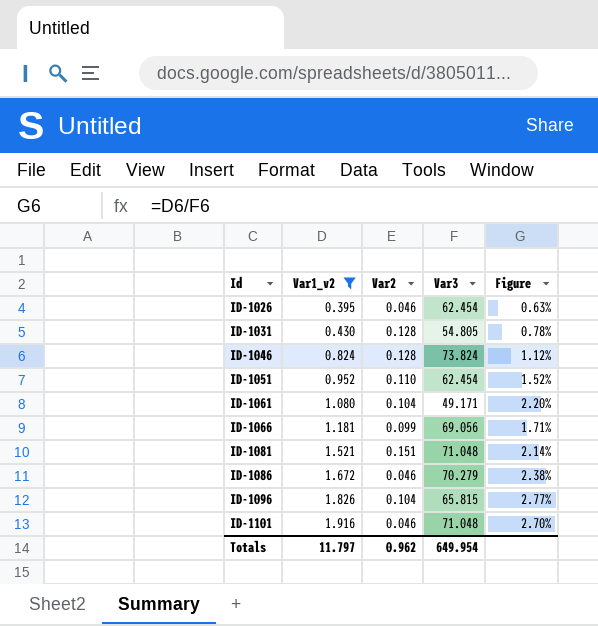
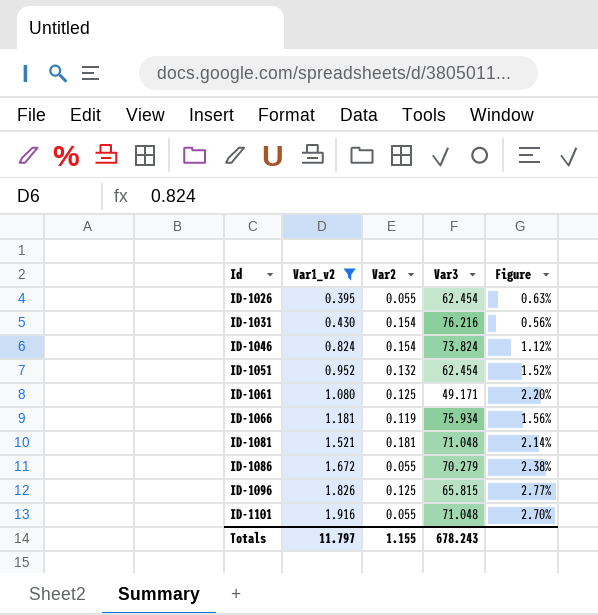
ID-1026 | Var2: 0.046 -> 0.055
ID-1031 | Var2: 0.128 -> 0.154
ID-1031 | Var3: 54.805 -> 76.216
ID-1031 | Figure: 0.78% -> 0.56%
ID-1046 | Var2: 0.128 -> 0.154
ID-1051 | Var2: 0.110 -> 0.132
ID-1061 | Var2: 0.104 -> 0.125
ID-1066 | Var2: 0.099 -> 0.119
ID-1066 | Var3: 69.056 -> 75.934
ID-1066 | Figure: 1.71% -> 1.56%
ID-1081 | Var2: 0.151 -> 0.181
ID-1086 | Var2: 0.046 -> 0.055
ID-1096 | Var2: 0.104 -> 0.125
ID-1101 | Var2: 0.046 -> 0.055
Totals | Var2: 0.962 -> 1.155
Totals | Var3: 649.954 -> 678.243

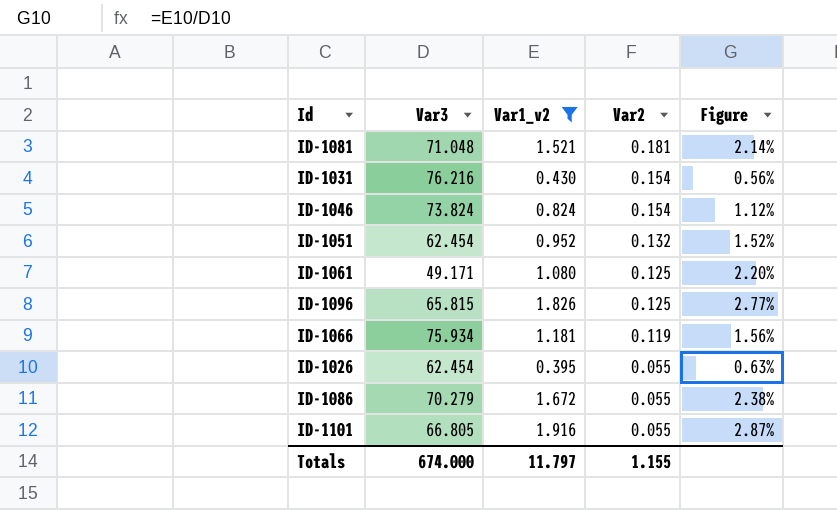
row order: Id ascending -> Var2 descending
column Var3 | position: 4 -> 2
ID-1101 | Var3: 71.048 -> 66.805
ID-1101 | Figure: 2.70% -> 2.87%
Totals | Var3: 678.243 -> 674.000

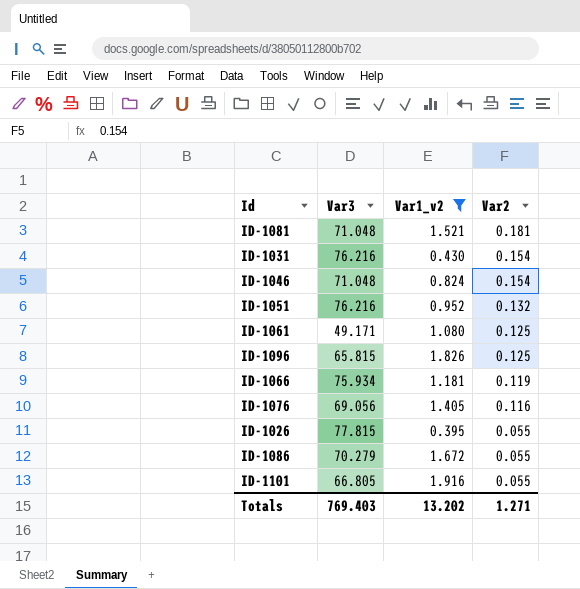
column Figure | formula: [Var1_v2] / [Var3] -> none
ID-1046 | Var3: 73.824 -> 71.048
ID-1051 | Var3: 62.454 -> 76.216
row ID-1076: none -> 69.056 | 1.405 | 0.116
ID-1026 | Var3: 62.454 -> 77.815
Totals | Var3: 674.000 -> 769.403
Totals | Var1_v2: 11.797 -> 13.202
Totals | Var2: 1.155 -> 1.271

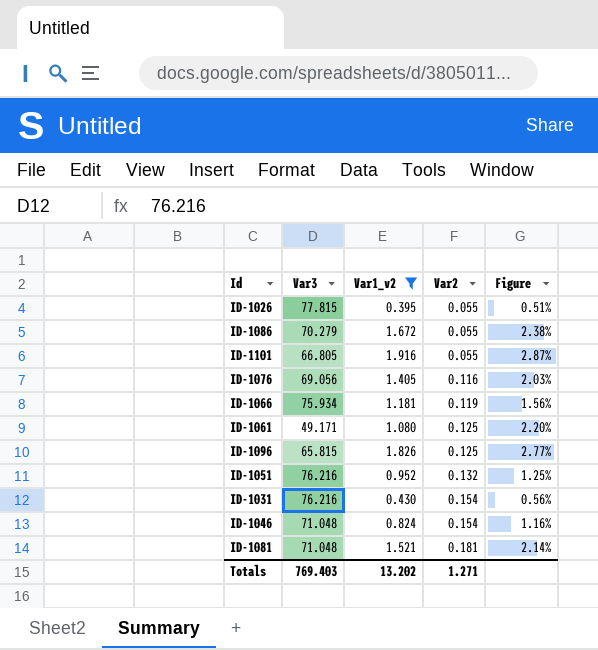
row order: Var2 descending -> Var2 ascending
column Figure | formula: none -> [Var1_v2] / [Var3]

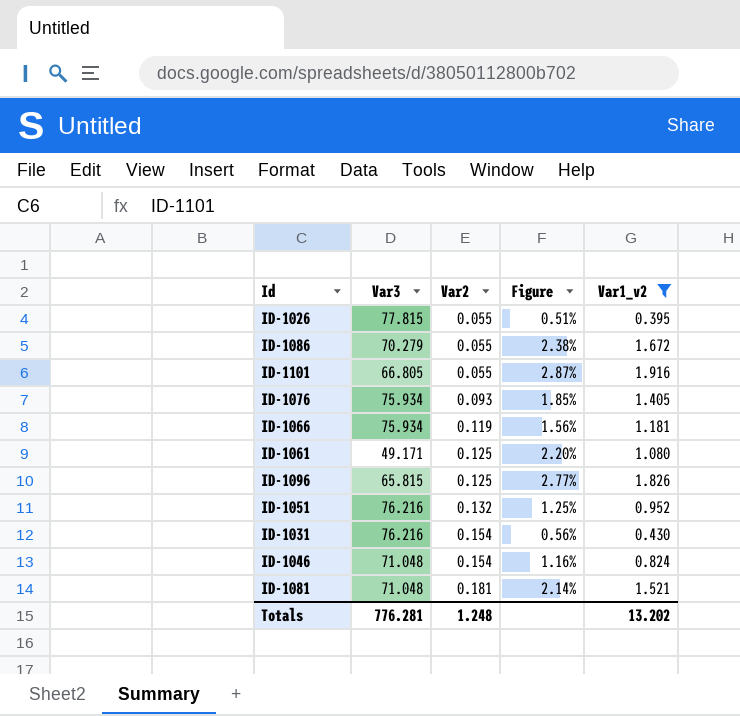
column Var1_v2 | position: 3 -> 5
ID-1076 | Var3: 69.056 -> 75.934
ID-1076 | Var2: 0.116 -> 0.093
ID-1076 | Figure: 2.03% -> 1.85%
Totals | Var3: 769.403 -> 776.281
Totals | Var2: 1.271 -> 1.248

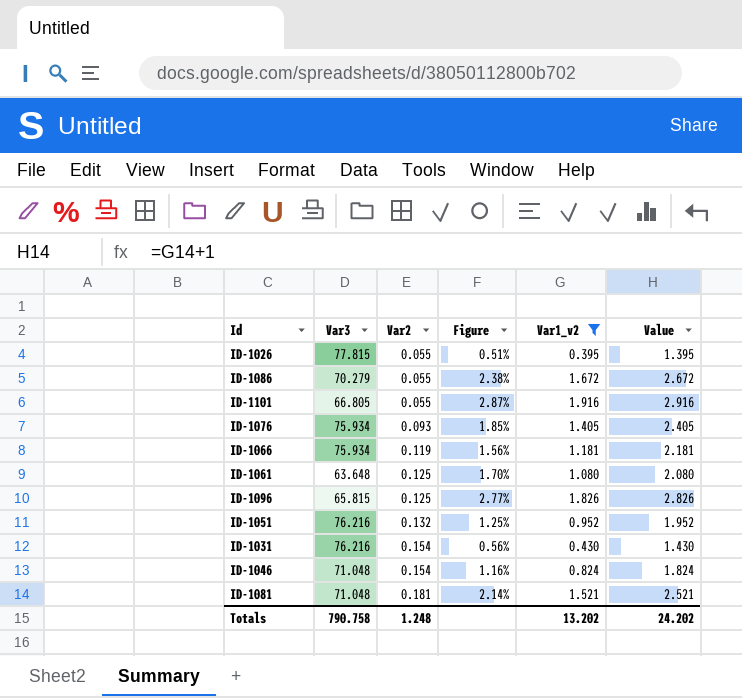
column Value | formula: none -> [Var1_v2] + 1
ID-1061 | Var3: 49.171 -> 63.648
ID-1061 | Figure: 2.20% -> 1.70%
Totals | Var3: 776.281 -> 790.758

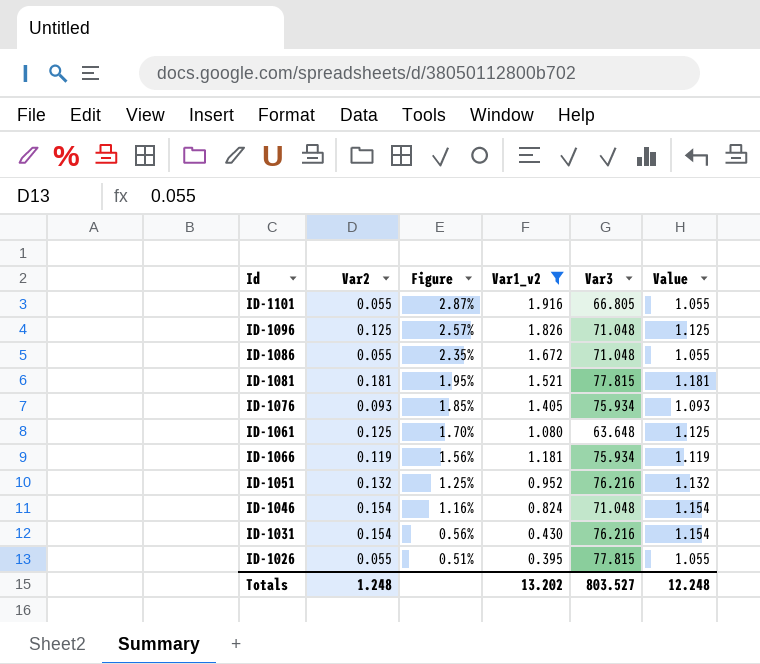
row order: Var2 ascending -> Figure descending
column Var3 | position: 2 -> 5
column Value | formula: [Var1_v2] + 1 -> [Var2] + 1
ID-1096 | Figure: 2.77% -> 2.57%
ID-1096 | Var3: 65.815 -> 71.048
ID-1086 | Figure: 2.38% -> 2.35%
ID-1086 | Var3: 70.279 -> 71.048
ID-1081 | Figure: 2.14% -> 1.95%
ID-1081 | Var3: 71.048 -> 77.815
Totals | Var3: 790.758 -> 803.527
Totals | Value: 24.202 -> 12.248

